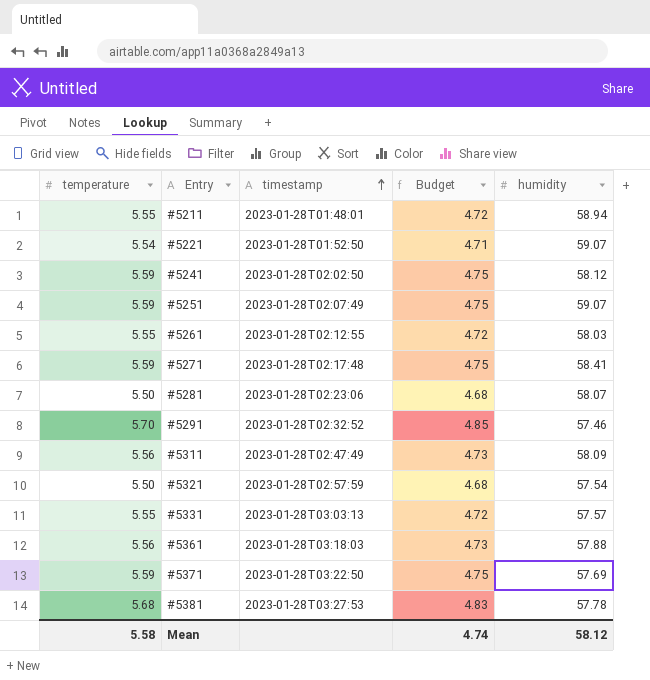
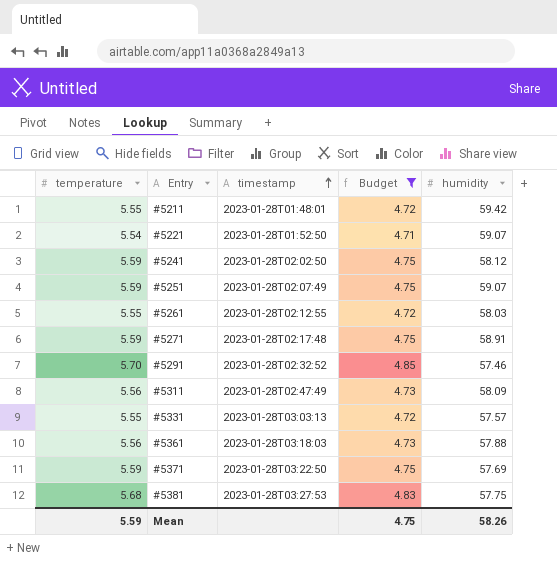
filter: none -> Budget != 4.68
#5211 | humidity: 58.94 -> 59.42
#5271 | humidity: 58.41 -> 58.91
#5381 | humidity: 57.78 -> 57.75
Mean | temperature: 5.58 -> 5.59
Mean | Budget: 4.74 -> 4.75
Mean | humidity: 58.12 -> 58.26

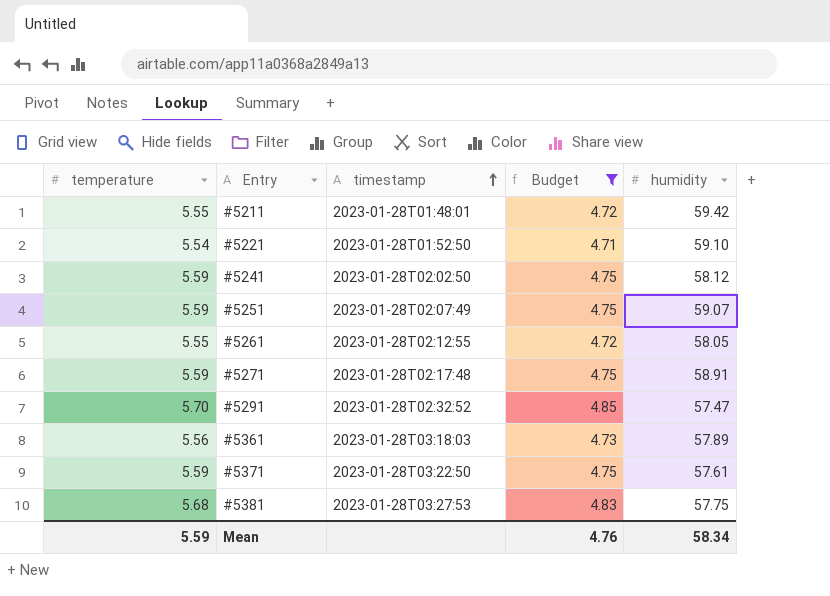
row #5311: 5.56 | 2023-01-28T02:47:49 | 4.73 | 58.09 -> none
row #5331: 5.55 | 2023-01-28T03:03:13 | 4.72 | 57.57 -> none
#5221 | humidity: 59.07 -> 59.10
#5261 | humidity: 58.03 -> 58.05
#5291 | humidity: 57.46 -> 57.47
#5361 | humidity: 57.88 -> 57.89
#5371 | humidity: 57.69 -> 57.61
Mean | Budget: 4.75 -> 4.76
Mean | humidity: 58.26 -> 58.34

